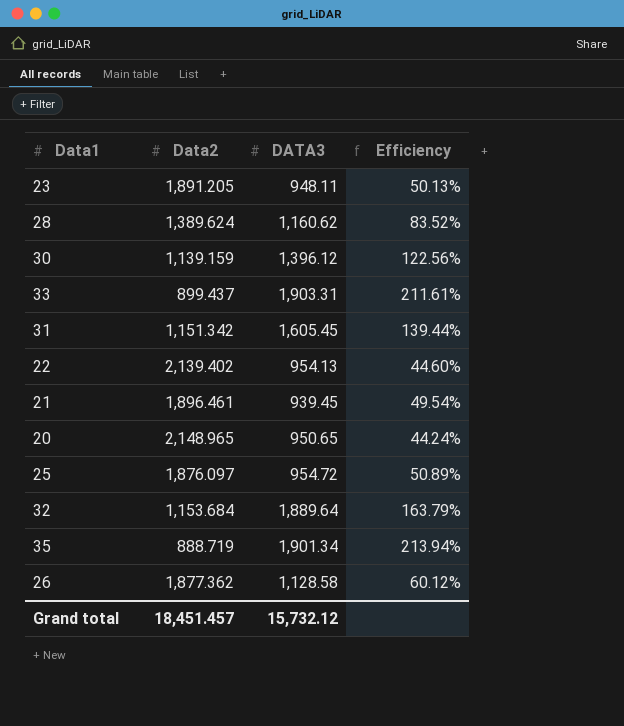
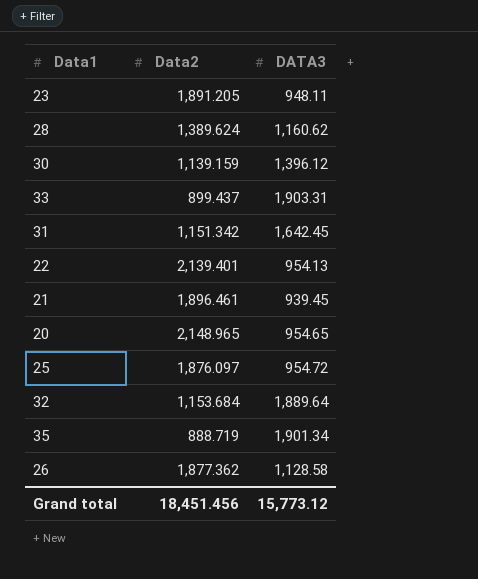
column Efficiency | formula: [DATA3] / [Data2] -> none
31 | DATA3: 1,605.45 -> 1,642.45
22 | Data2: 2,139.402 -> 2,139.401
20 | DATA3: 950.65 -> 954.65
Grand total | Data2: 18,451.457 -> 18,451.456
Grand total | DATA3: 15,732.12 -> 15,773.12

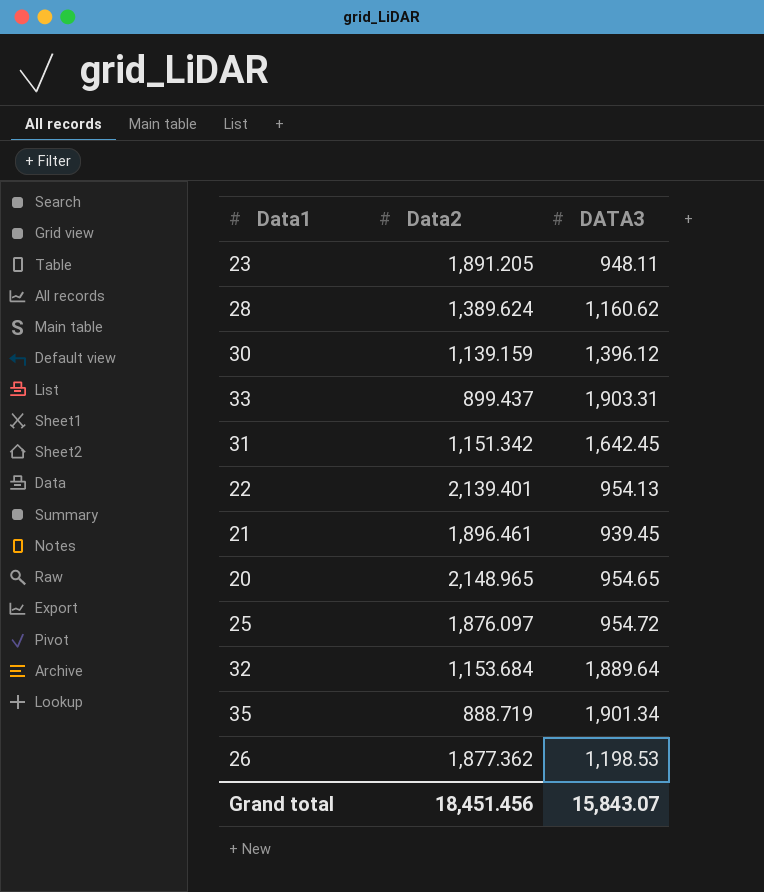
26 | DATA3: 1,128.58 -> 1,198.53
Grand total | DATA3: 15,773.12 -> 15,843.07

